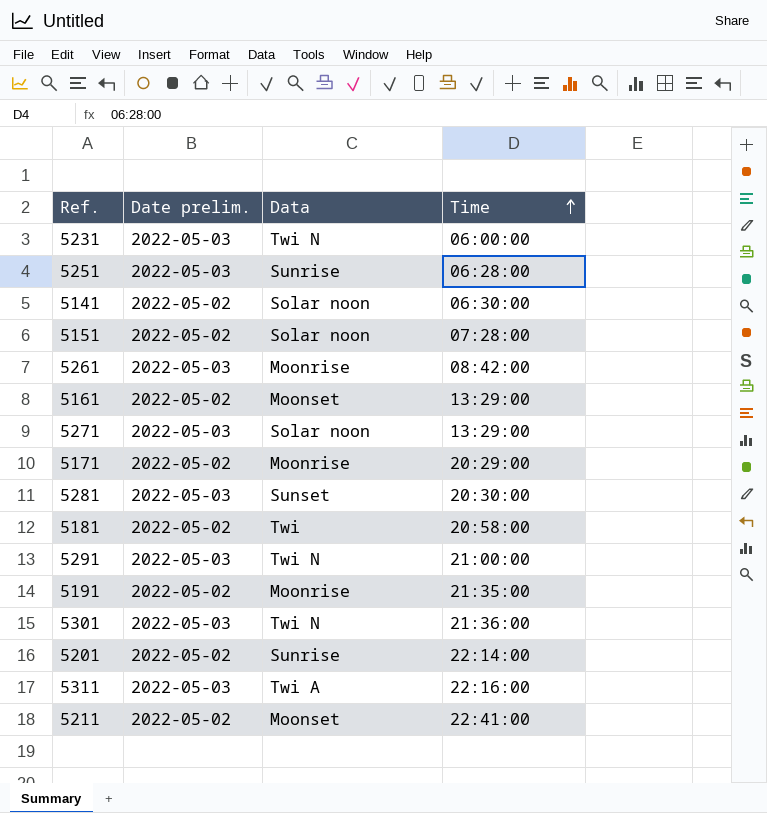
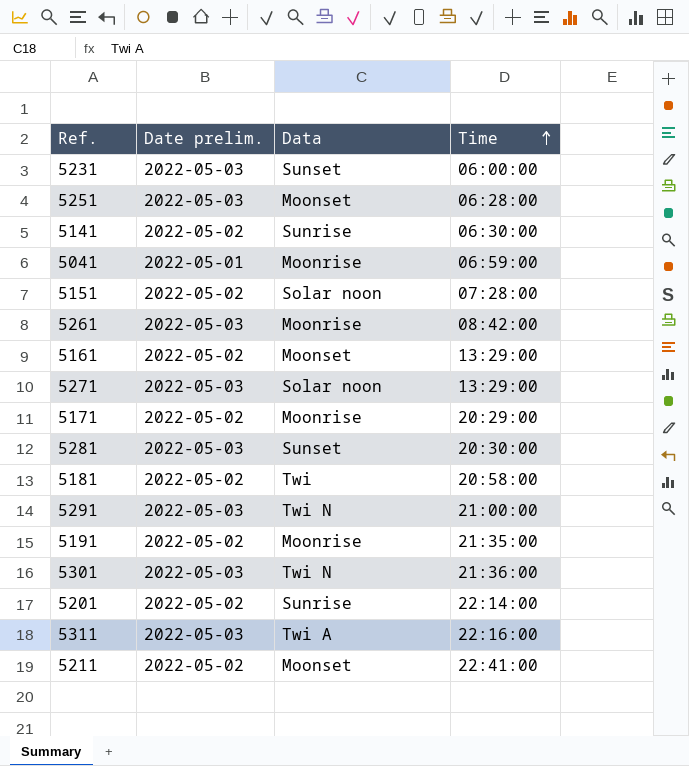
5231 | Data: Twi N -> Sunset
5251 | Data: Sunrise -> Moonset
5141 | Data: Solar noon -> Sunrise
row 5041: none -> 2022-05-01 | Moonrise | 06:59:00

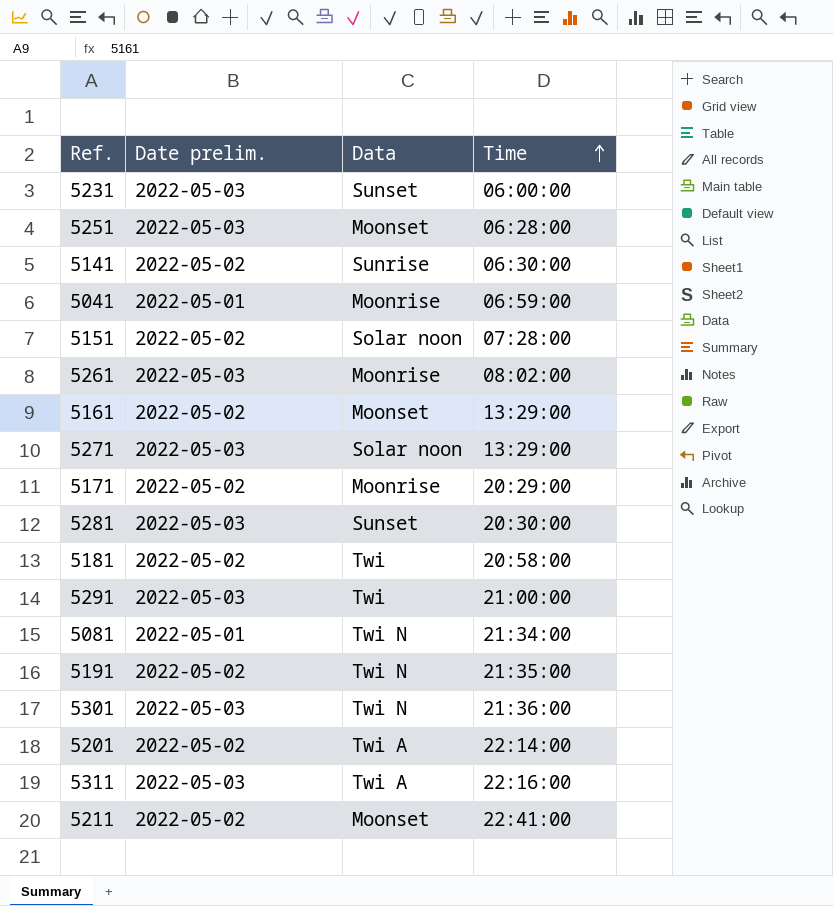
5261 | Time: 08:42:00 -> 08:02:00
5291 | Data: Twi N -> Twi
row 5081: none -> 2022-05-01 | Twi N | 21:34:00
5191 | Data: Moonrise -> Twi N
5201 | Data: Sunrise -> Twi A

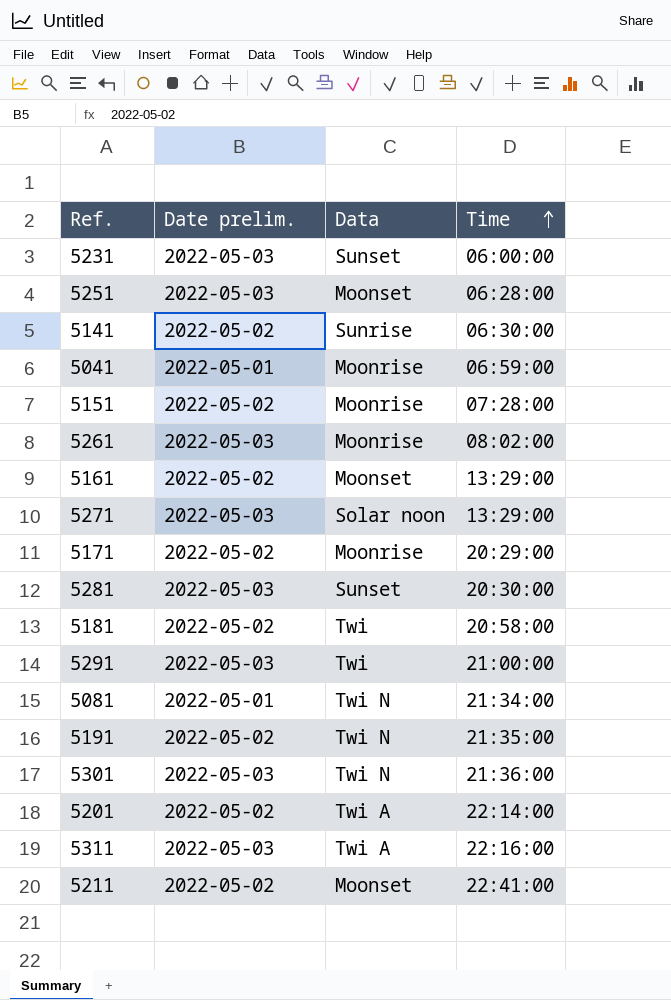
5151 | Data: Solar noon -> Moonrise

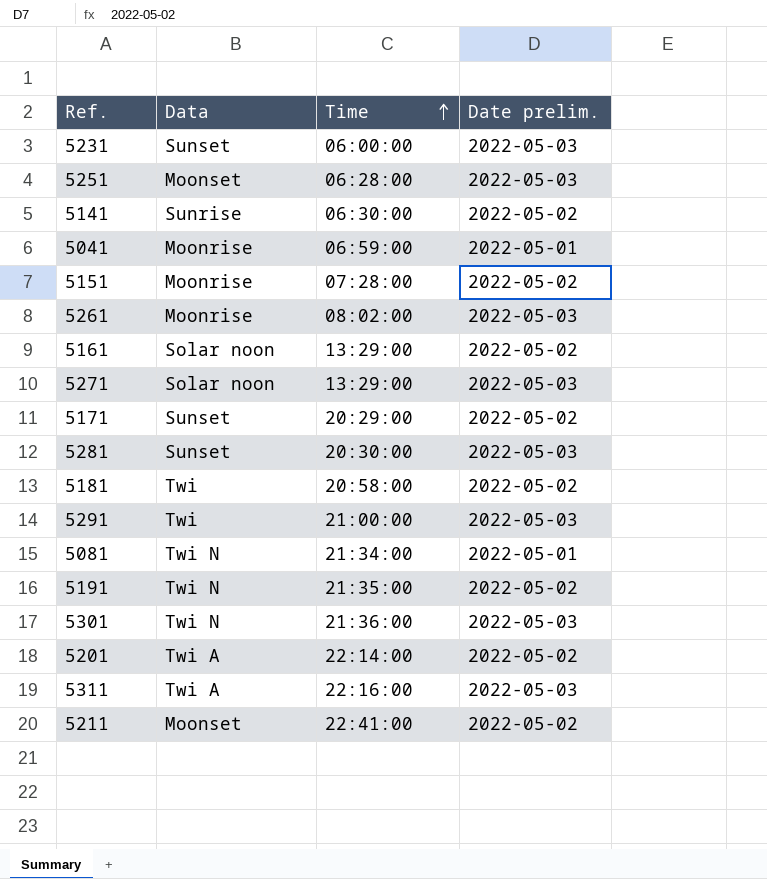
column Date prelim. | position: 2 -> 4
5161 | Data: Moonset -> Solar noon
5171 | Data: Moonrise -> Sunset

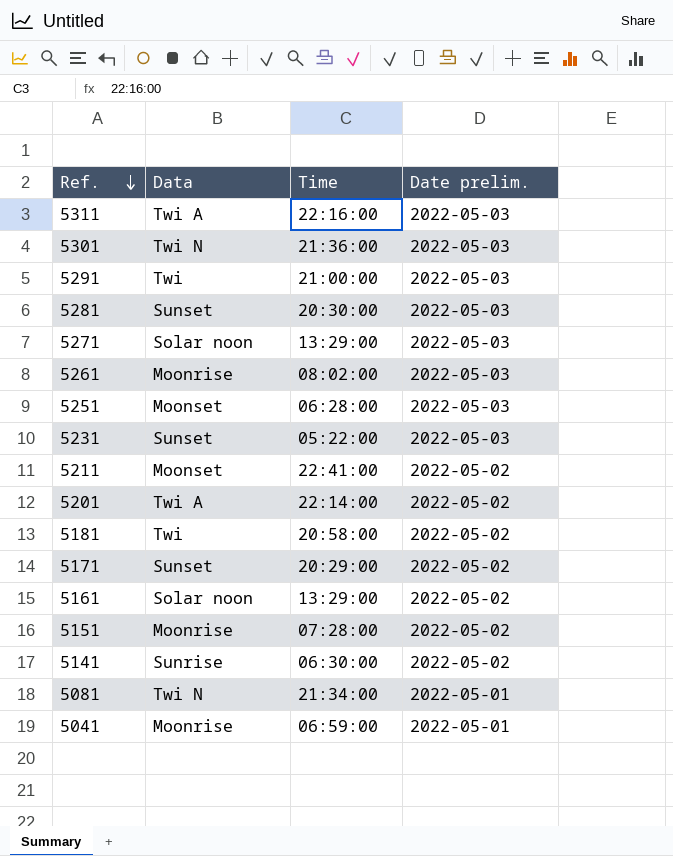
row order: Time ascending -> Ref. descending
row 5191: Twi N | 21:35:00 | 2022-05-02 -> none
5231 | Time: 06:00:00 -> 05:22:00

